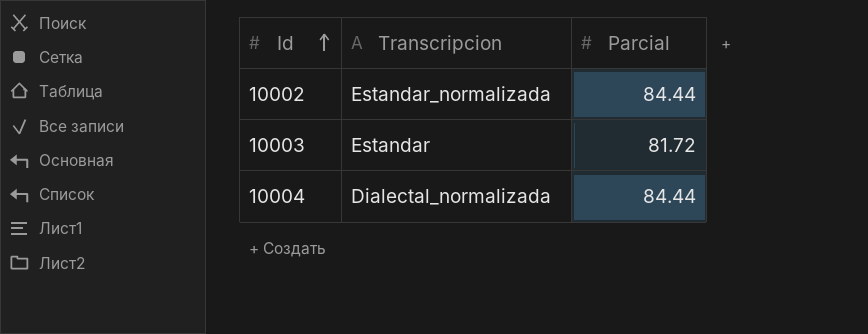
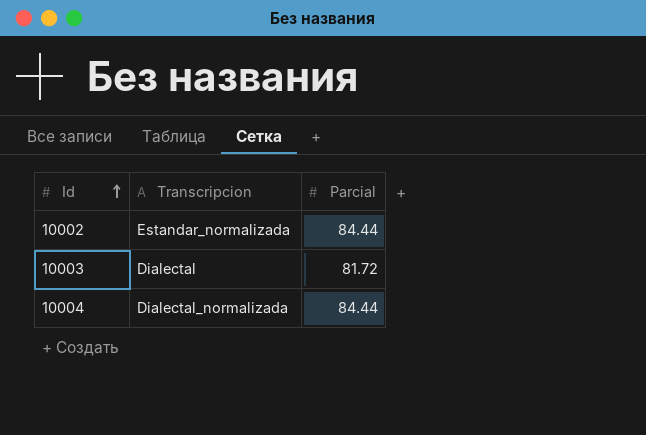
10003 | Transcripcion: Estandar -> Dialectal

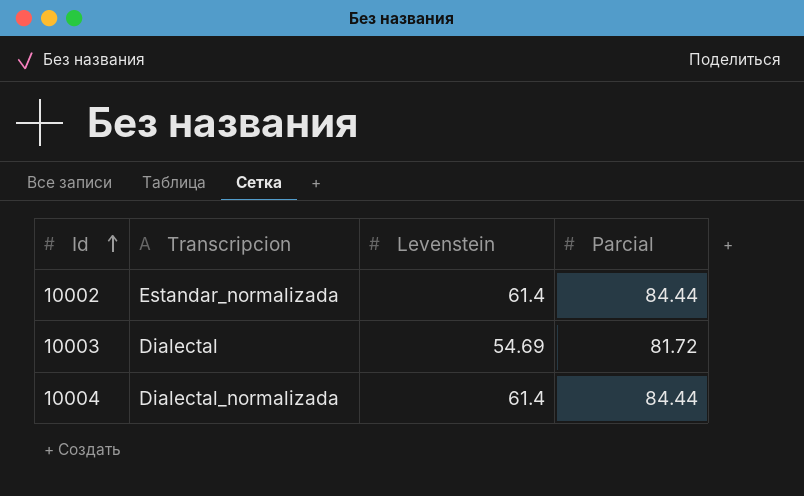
column Levenstein | position: none -> 3

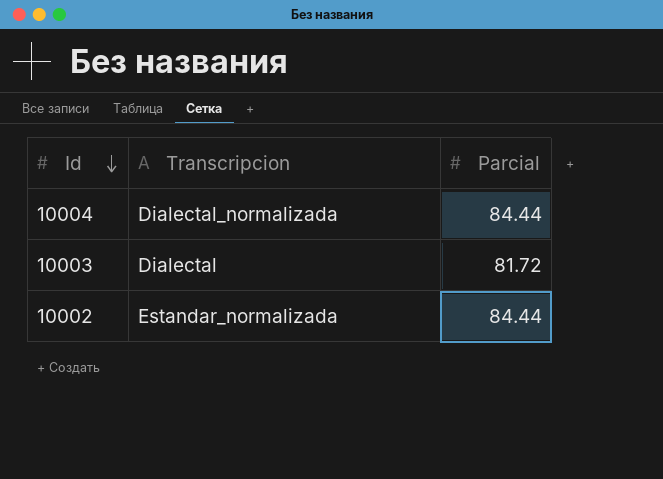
row order: Id ascending -> Id descending
column Levenstein | position: 3 -> none

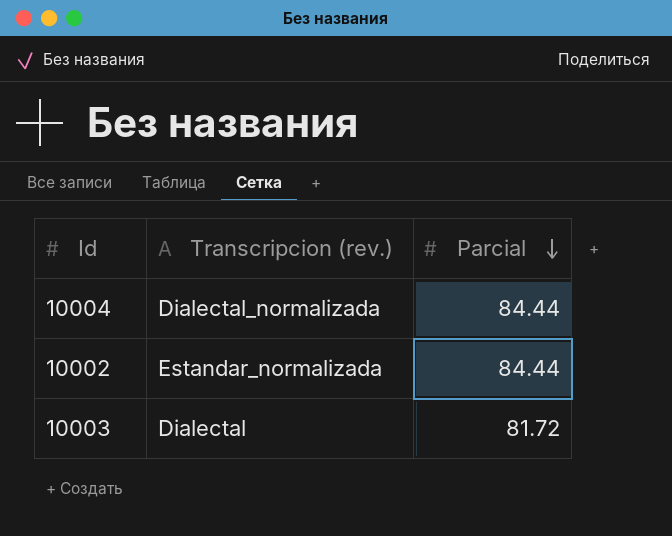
row order: Id descending -> Parcial descending
column name: Transcripcion -> Transcripcion (rev.)

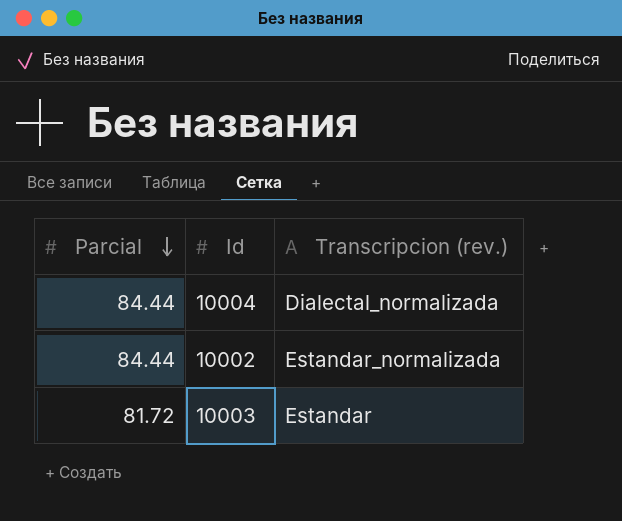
column Parcial | position: 3 -> 1
10003 | Transcripcion (rev.): Dialectal -> Estandar

